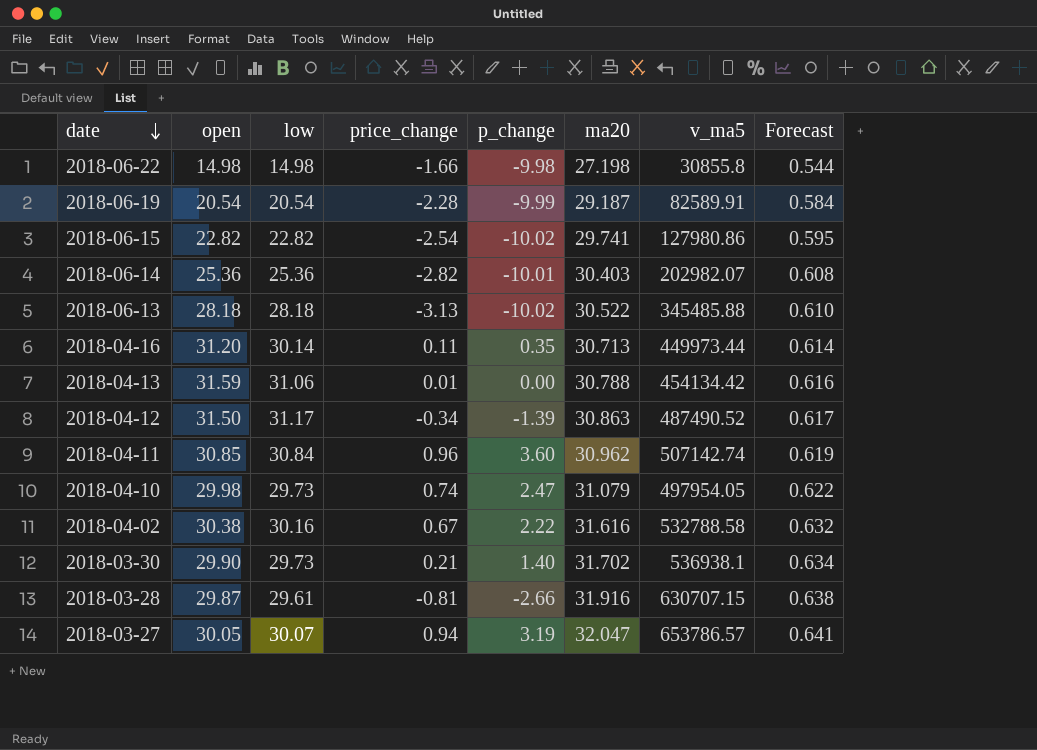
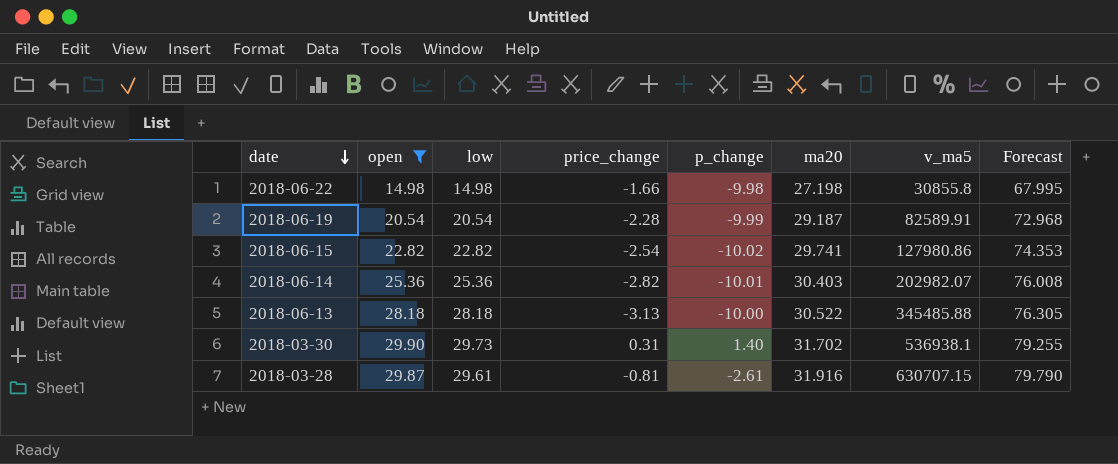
filter: none -> open <= 29.90
column Forecast | formula: [ma20] * 0.02 -> [ma20] * 2.5
2018-06-13 | p_change: -10.02 -> -10.00
2018-03-30 | price_change: 0.21 -> 0.31
2018-03-28 | p_change: -2.66 -> -2.61

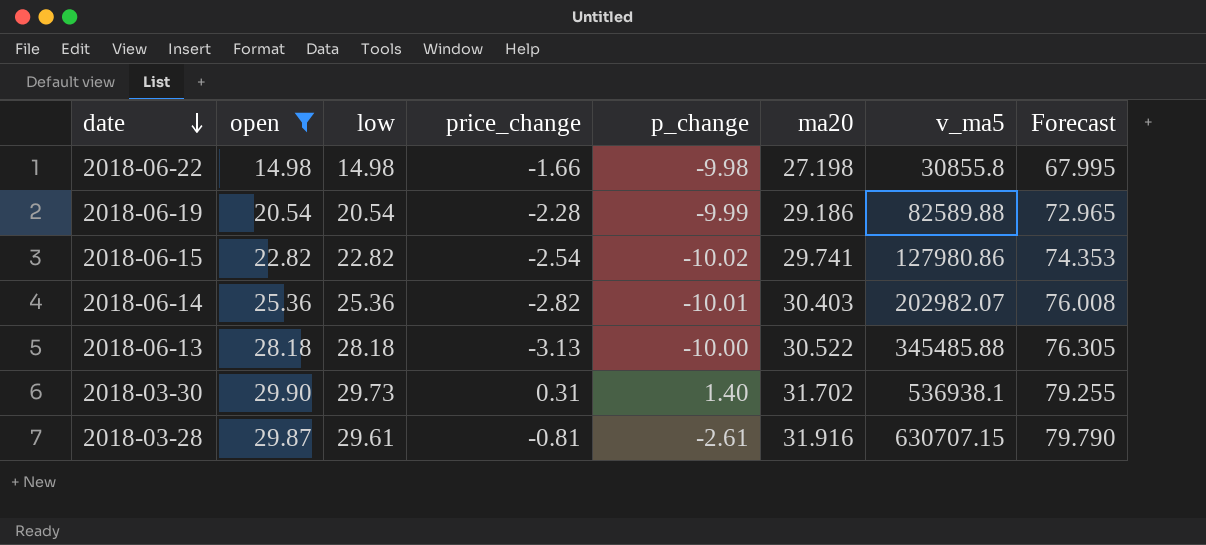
2018-06-19 | ma20: 29.187 -> 29.186
2018-06-19 | v_ma5: 82589.91 -> 82589.88
2018-06-19 | Forecast: 72.968 -> 72.965

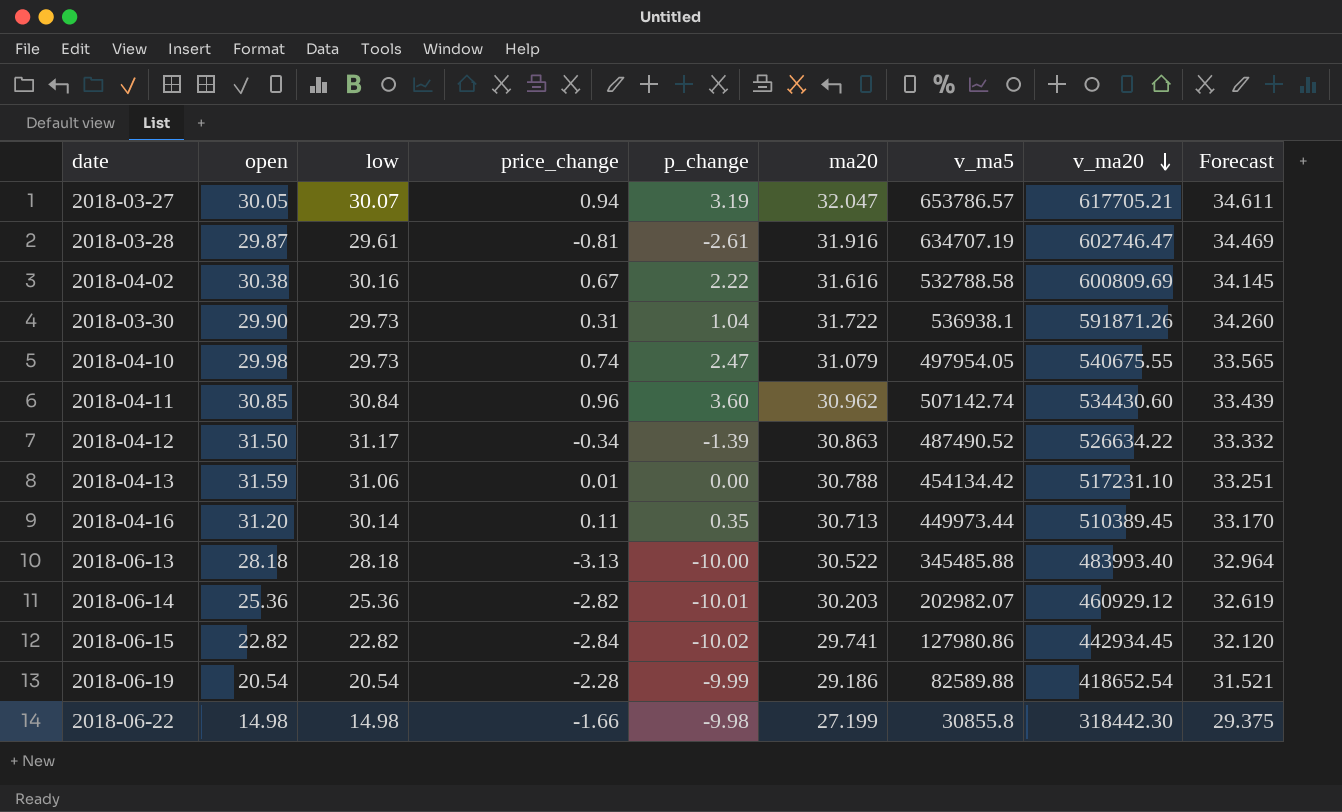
filter: open <= 29.90 -> none
row order: date descending -> v_ma20 descending
column v_ma20 | position: none -> 8
column Forecast | formula: [ma20] * 2.5 -> [ma20] * 1.08
2018-03-28 | v_ma5: 630707.15 -> 634707.19
2018-03-30 | p_change: 1.40 -> 1.04
2018-03-30 | ma20: 31.702 -> 31.722
2018-06-14 | ma20: 30.403 -> 30.203
2018-06-15 | price_change: -2.54 -> -2.84
2018-06-22 | ma20: 27.198 -> 27.199

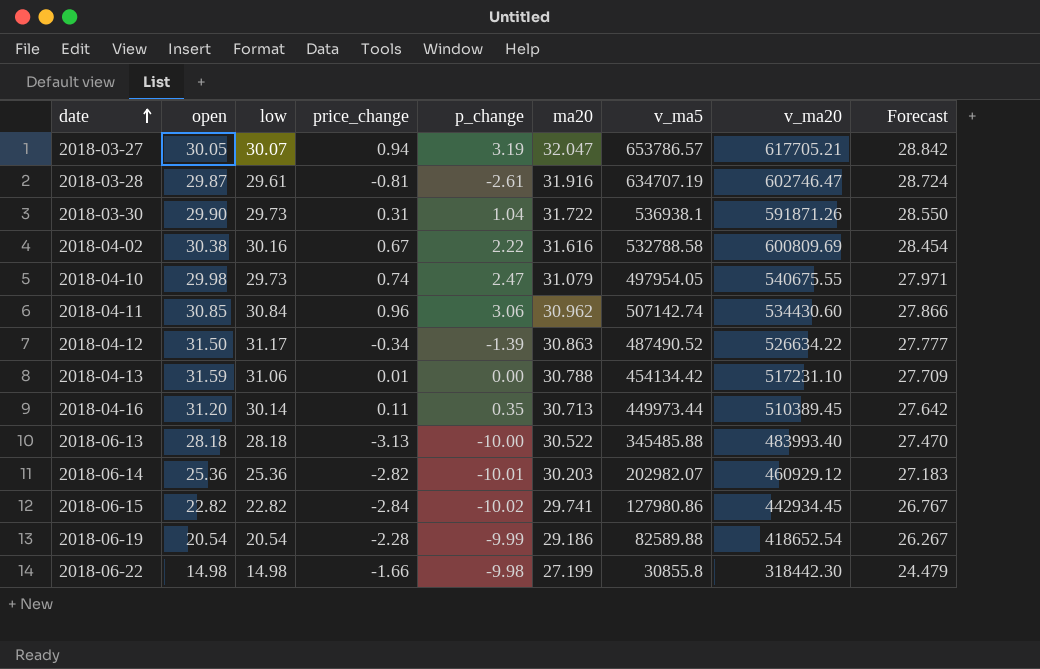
row order: v_ma20 descending -> date ascending
column Forecast | formula: [ma20] * 1.08 -> [ma20] * 0.9
2018-04-11 | p_change: 3.60 -> 3.06

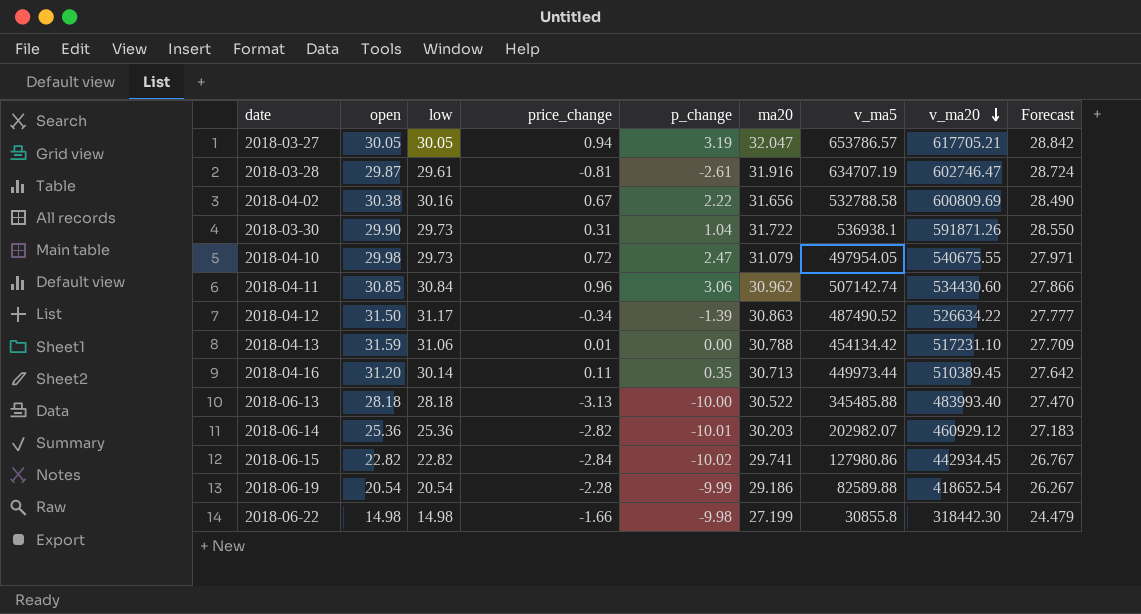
row order: date ascending -> v_ma20 descending
2018-03-27 | low: 30.07 -> 30.05
2018-04-02 | ma20: 31.616 -> 31.656
2018-04-02 | Forecast: 28.454 -> 28.490
2018-04-10 | price_change: 0.74 -> 0.72

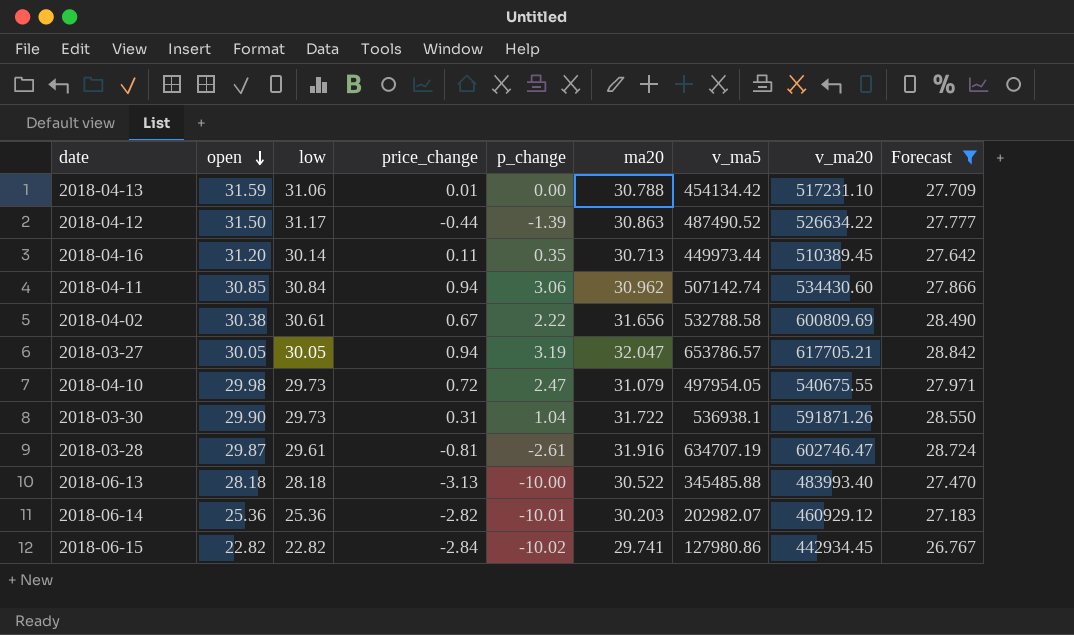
filter: none -> Forecast >= 26.767
row order: v_ma20 descending -> open descending
2018-04-12 | price_change: -0.34 -> -0.44
2018-04-11 | price_change: 0.96 -> 0.94
2018-04-02 | low: 30.16 -> 30.61

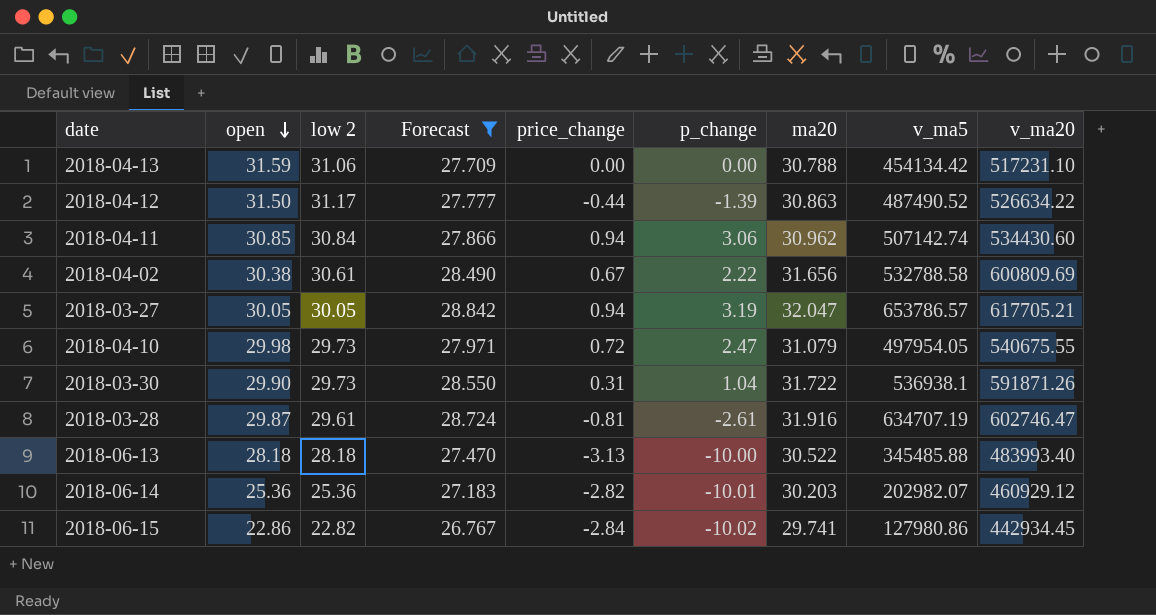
column name: low -> low 2
column Forecast | position: 9 -> 4
row 2018-04-16: 31.20 | 30.14 | 0.11 | 0.35 | 30.713 | 449973.44 | 510389.45 | 27.642 -> none
2018-04-13 | price_change: 0.01 -> 0.00
2018-06-15 | open: 22.82 -> 22.86

